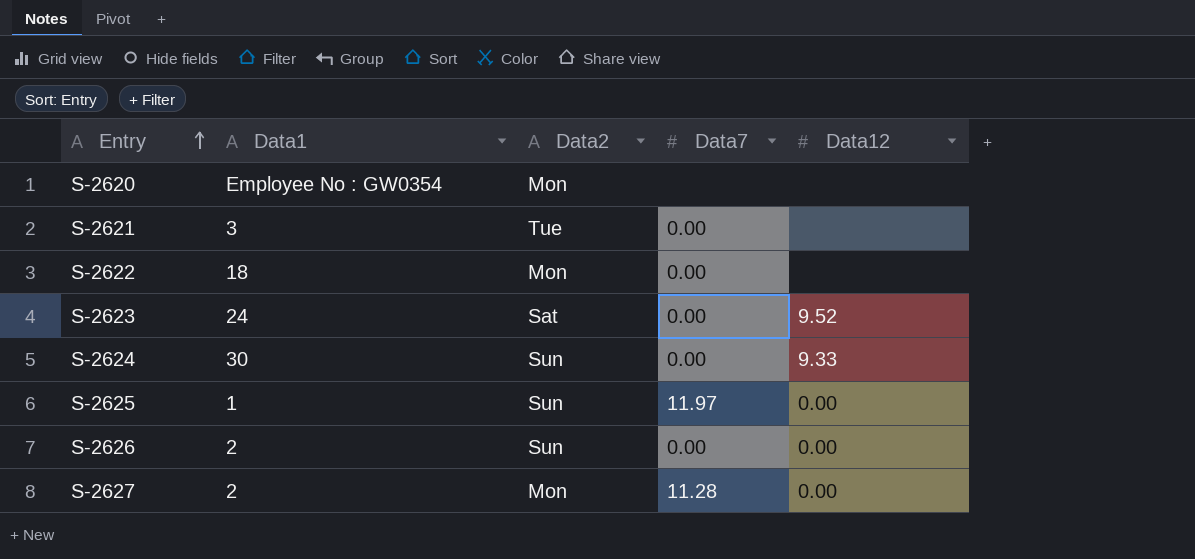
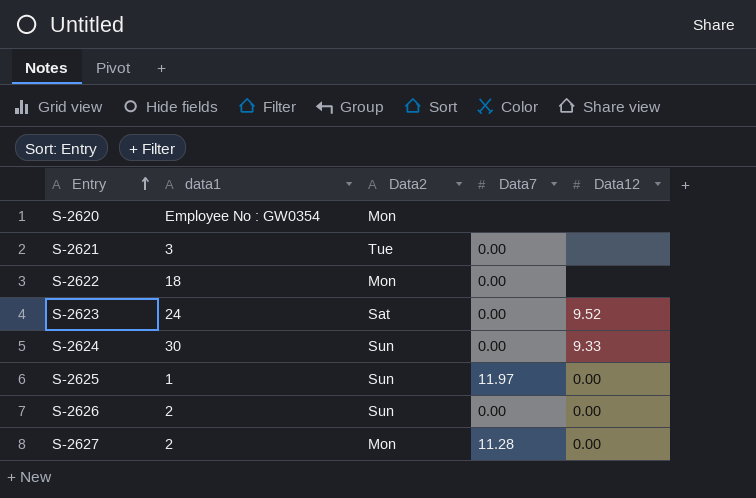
column name: Data1 -> data1

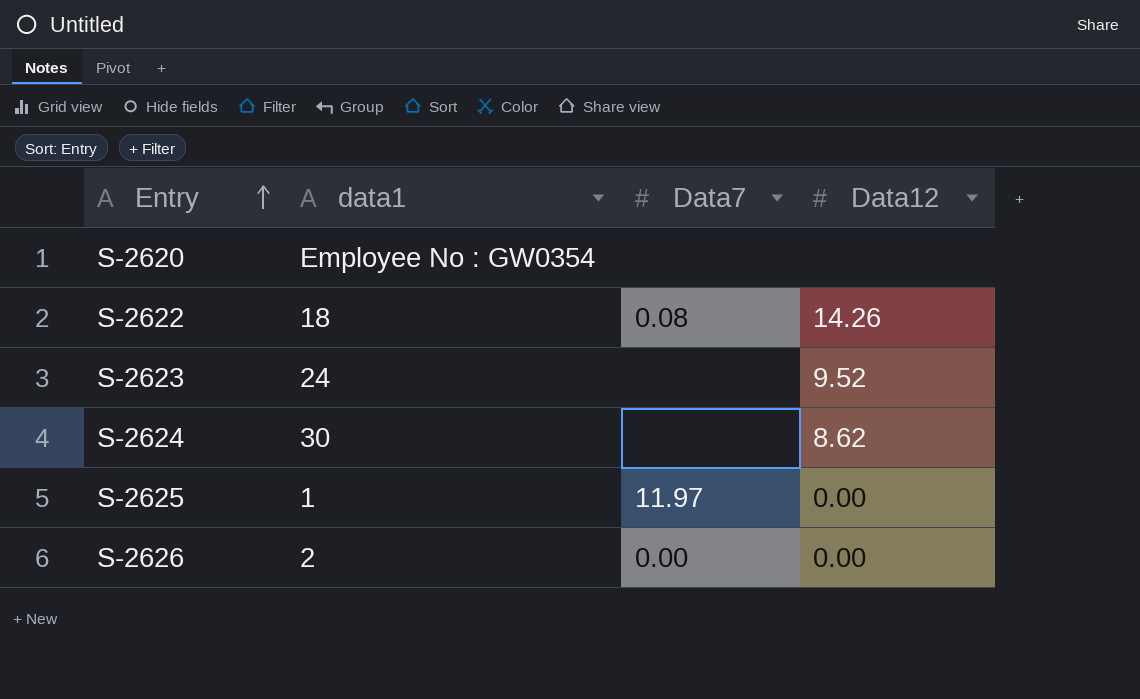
column Data2 | position: 3 -> none
row S-2621: 3 | Tue | 0.00 | none -> none
row S-2627: 2 | Mon | 11.28 | 0.00 -> none
S-2622 | Data7: 0.00 -> 0.08
S-2622 | Data12: none -> 14.26
S-2623 | Data7: 0.00 -> none
S-2624 | Data7: 0.00 -> none
S-2624 | Data12: 9.33 -> 8.62

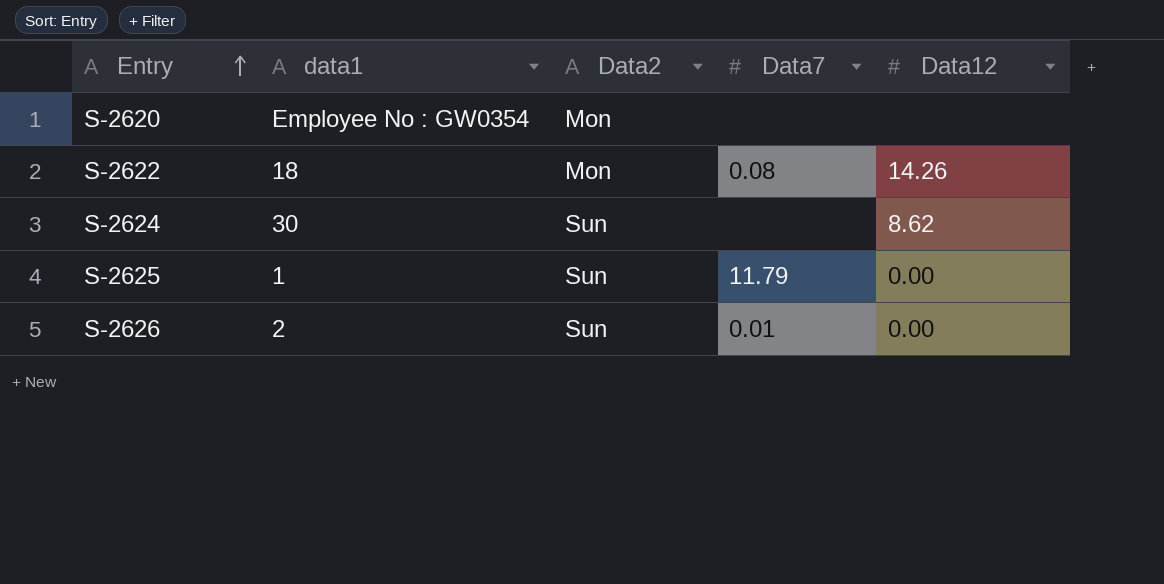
column Data2 | position: none -> 3
row S-2623: 24 | none | 9.52 -> none
S-2625 | Data7: 11.97 -> 11.79
S-2626 | Data7: 0.00 -> 0.01

